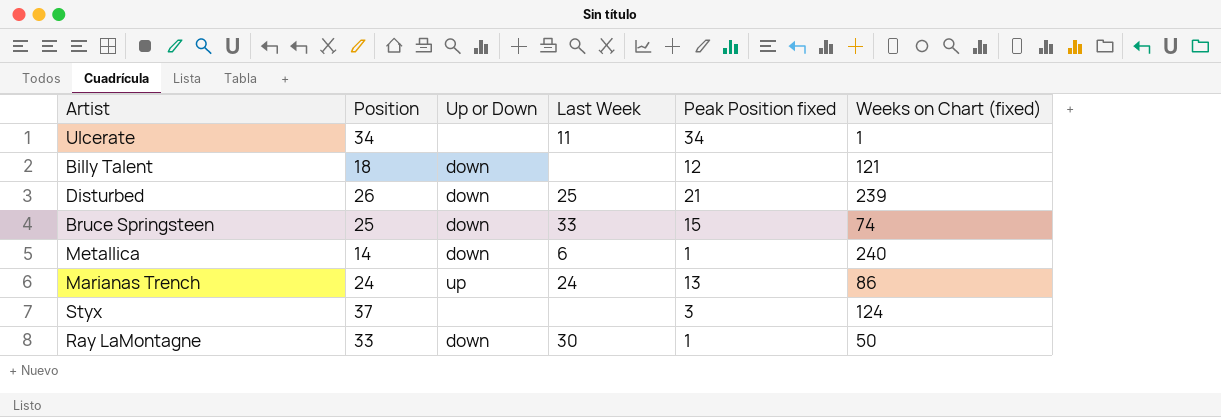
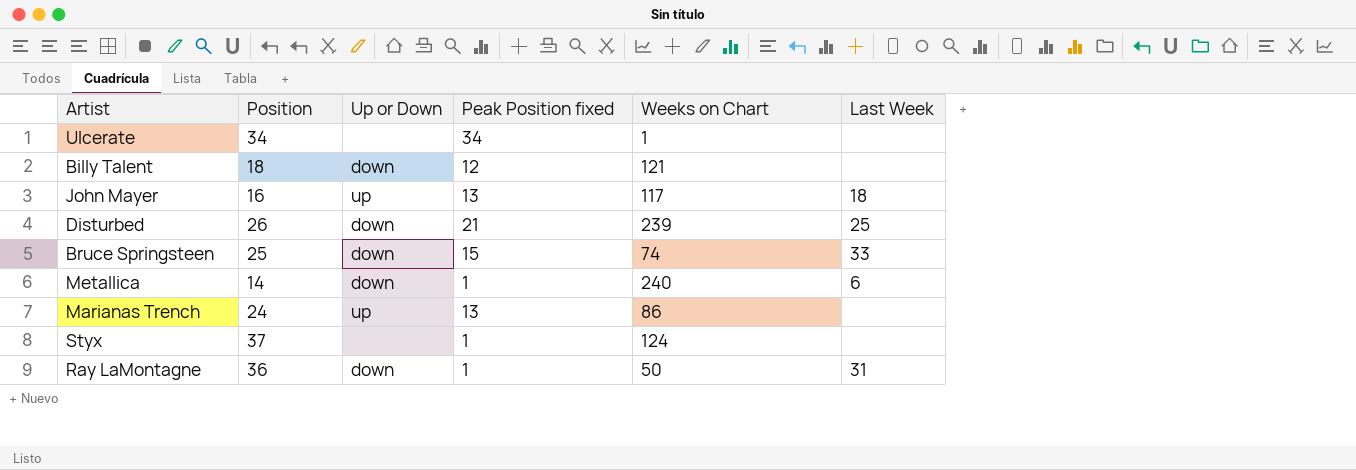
column name: Weeks on Chart (fixed) -> Weeks on Chart
column Last Week | position: 4 -> 6
Ulcerate | Last Week: 11 -> none
row John Mayer: none -> 16 | up | 13 | 117 | 18
Marianas Trench | Last Week: 24 -> none
Styx | Peak Position fixed: 3 -> 1
Ray LaMontagne | Position: 33 -> 36
Ray LaMontagne | Last Week: 30 -> 31

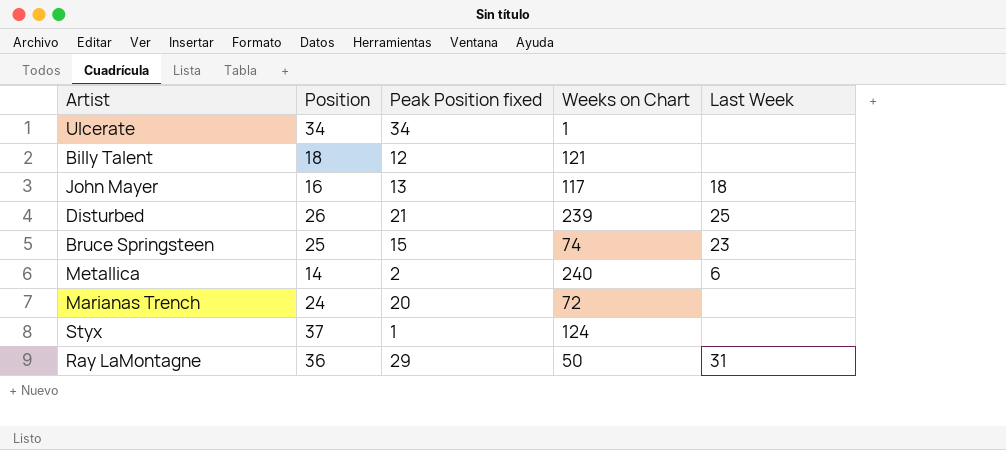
column Up or Down | position: 3 -> none
Bruce Springsteen | Last Week: 33 -> 23
Metallica | Peak Position fixed: 1 -> 2
Marianas Trench | Peak Position fixed: 13 -> 20
Marianas Trench | Weeks on Chart: 86 -> 72
Ray LaMontagne | Peak Position fixed: 1 -> 29

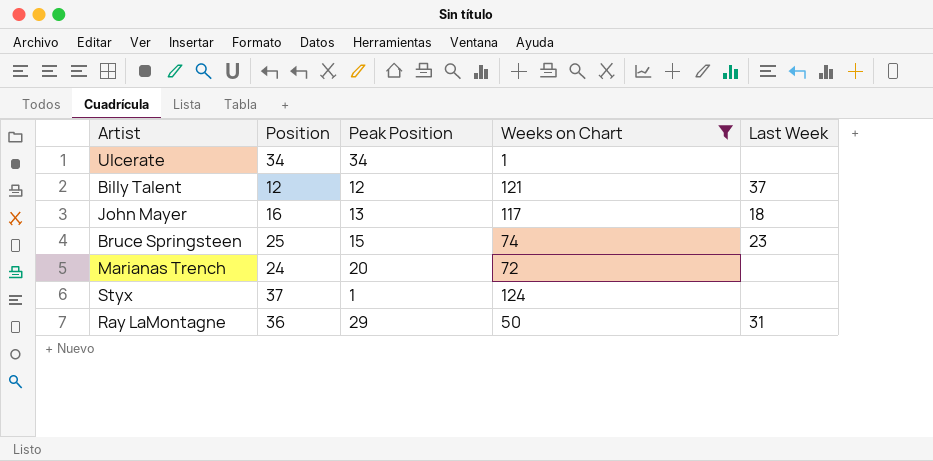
filter: none -> Weeks on Chart <= 124
column name: Peak Position fixed -> Peak Position
Billy Talent | Position: 18 -> 12
Billy Talent | Last Week: none -> 37

